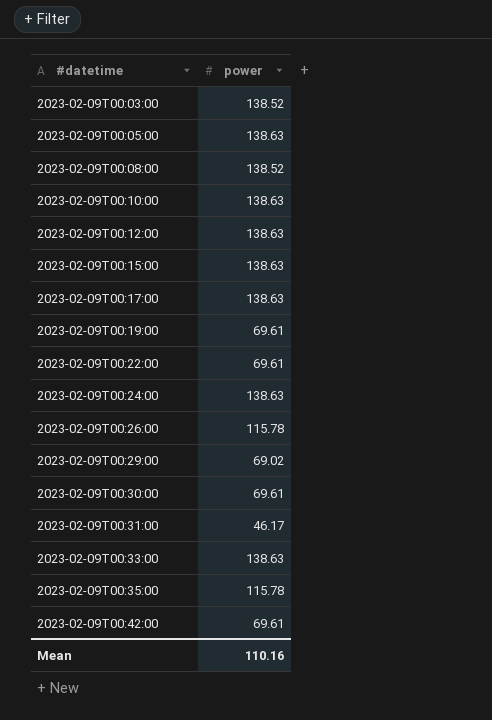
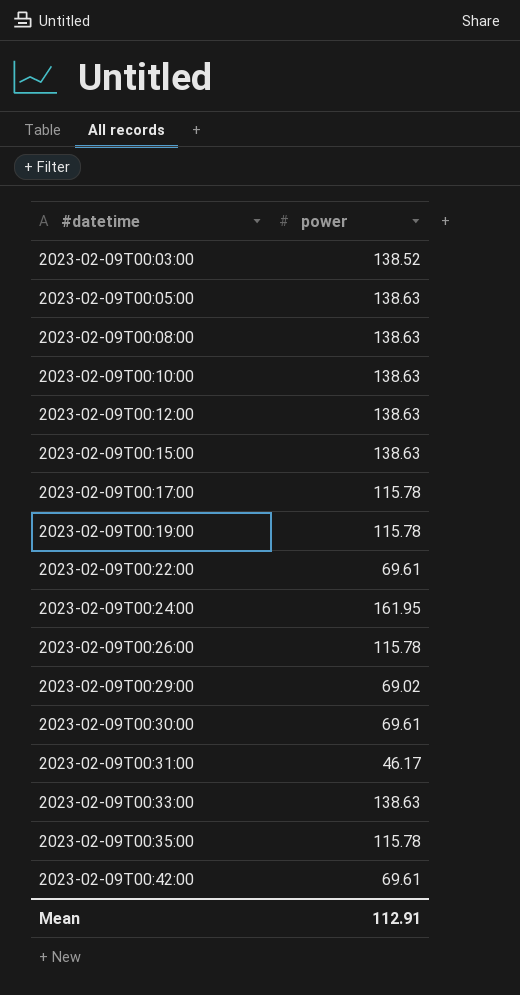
2023-02-09T00:08:00 | power: 138.52 -> 138.63
2023-02-09T00:17:00 | power: 138.63 -> 115.78
2023-02-09T00:19:00 | power: 69.61 -> 115.78
2023-02-09T00:24:00 | power: 138.63 -> 161.95
Mean | power: 110.16 -> 112.91

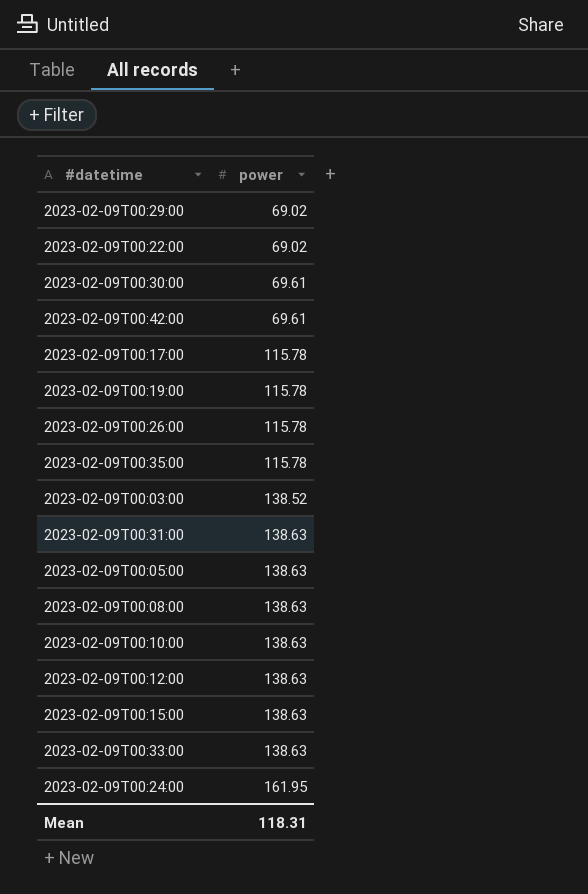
row order: #datetime ascending -> power ascending
2023-02-09T00:22:00 | power: 69.61 -> 69.02
2023-02-09T00:31:00 | power: 46.17 -> 138.63
Mean | power: 112.91 -> 118.31

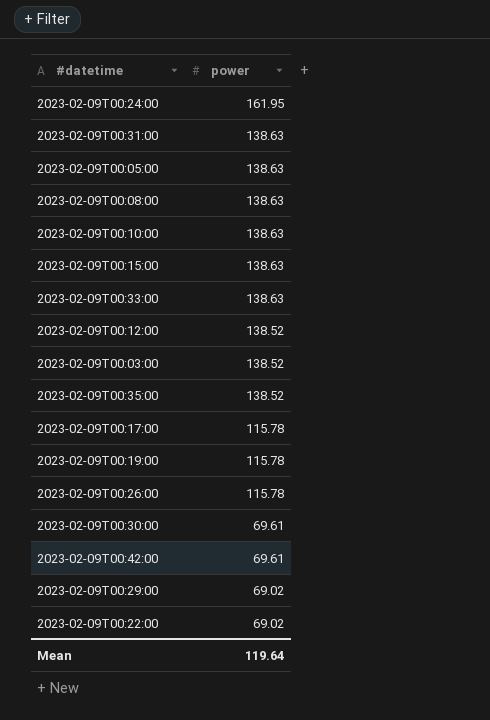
row order: power ascending -> power descending
2023-02-09T00:12:00 | power: 138.63 -> 138.52
2023-02-09T00:35:00 | power: 115.78 -> 138.52
Mean | power: 118.31 -> 119.64

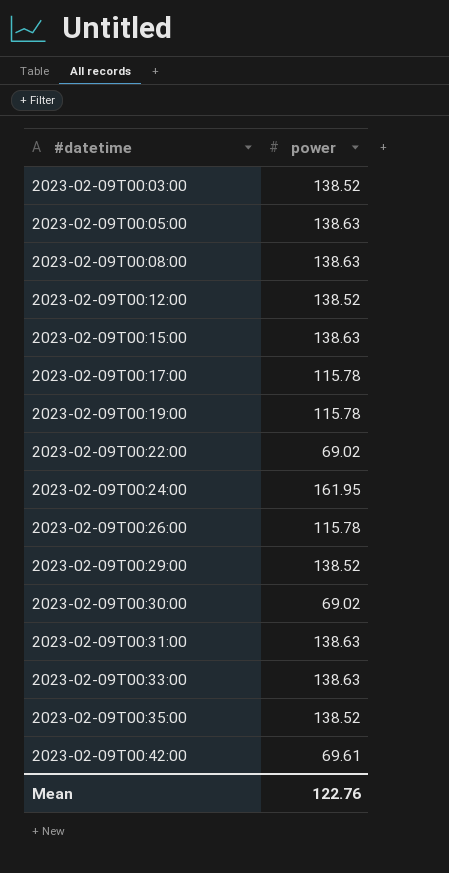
row order: power descending -> #datetime ascending
row 2023-02-09T00:10:00: 138.63 -> none
2023-02-09T00:29:00 | power: 69.02 -> 138.52
2023-02-09T00:30:00 | power: 69.61 -> 69.02
Mean | power: 119.64 -> 122.76

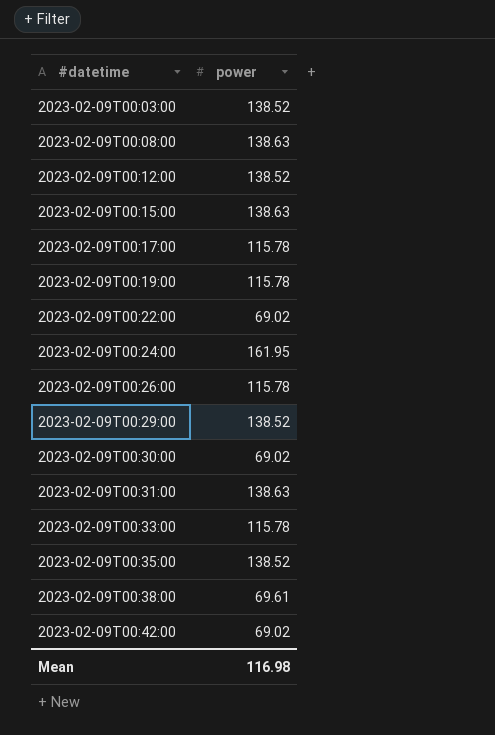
row 2023-02-09T00:05:00: 138.63 -> none
2023-02-09T00:33:00 | power: 138.63 -> 115.78
row 2023-02-09T00:38:00: none -> 69.61
2023-02-09T00:42:00 | power: 69.61 -> 69.02
Mean | power: 122.76 -> 116.98

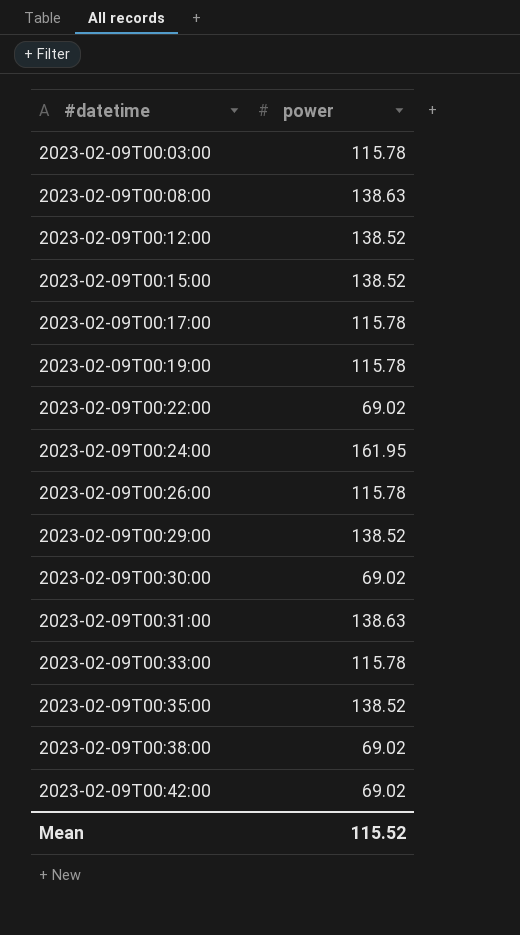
2023-02-09T00:03:00 | power: 138.52 -> 115.78
2023-02-09T00:15:00 | power: 138.63 -> 138.52
2023-02-09T00:38:00 | power: 69.61 -> 69.02
Mean | power: 116.98 -> 115.52

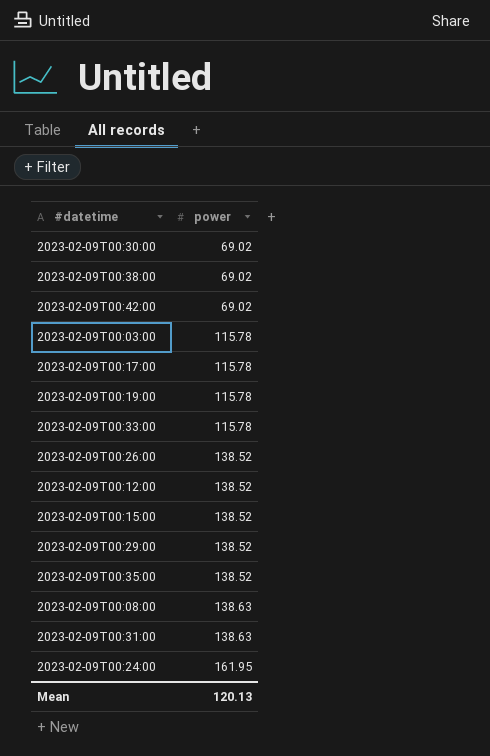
row order: #datetime ascending -> power ascending
row 2023-02-09T00:22:00: 69.02 -> none
2023-02-09T00:26:00 | power: 115.78 -> 138.52
Mean | power: 115.52 -> 120.13

